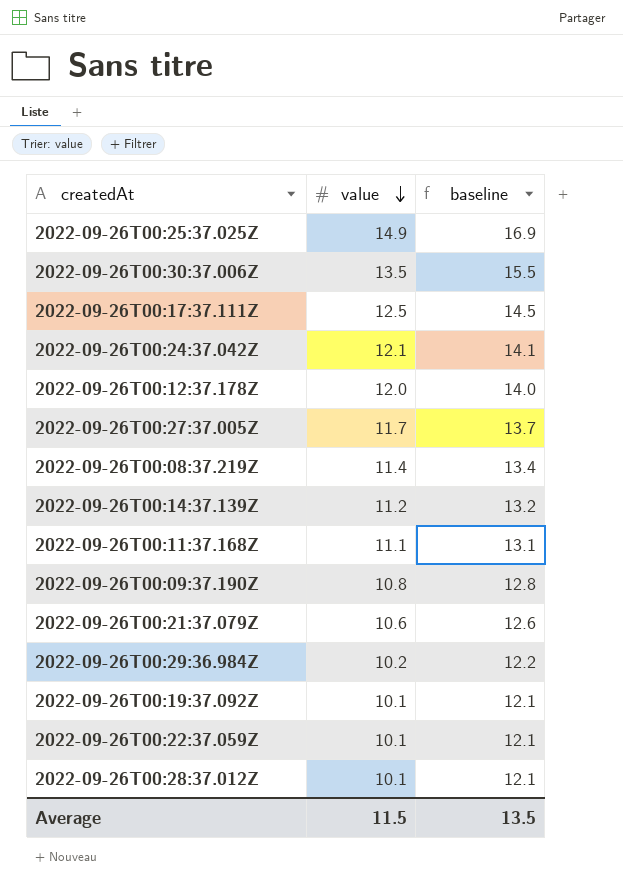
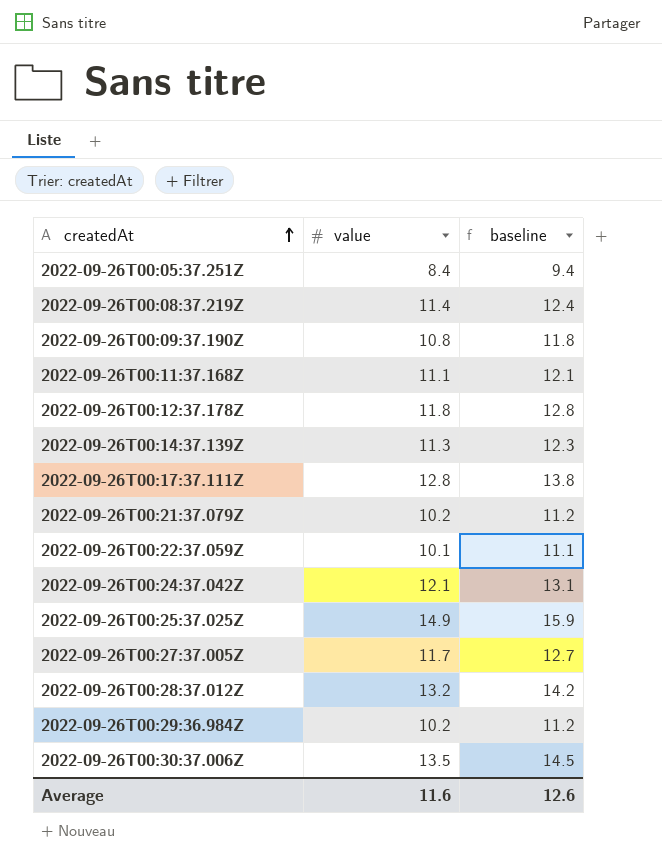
row order: value descending -> createdAt ascending
column baseline | formula: [value] + 2 -> [value] + 1
row 2022-09-26T00:19:37.092Z: 10.1 | 12.1 -> none
row 2022-09-26T00:05:37.251Z: none -> 8.4 | 9.4
2022-09-26T00:12:37.178Z | value: 12.0 -> 11.8
2022-09-26T00:14:37.139Z | value: 11.2 -> 11.3
2022-09-26T00:17:37.111Z | value: 12.5 -> 12.8
2022-09-26T00:21:37.079Z | value: 10.6 -> 10.2
2022-09-26T00:28:37.012Z | value: 10.1 -> 13.2
Average | value: 11.5 -> 11.6
Average | baseline: 13.5 -> 12.6

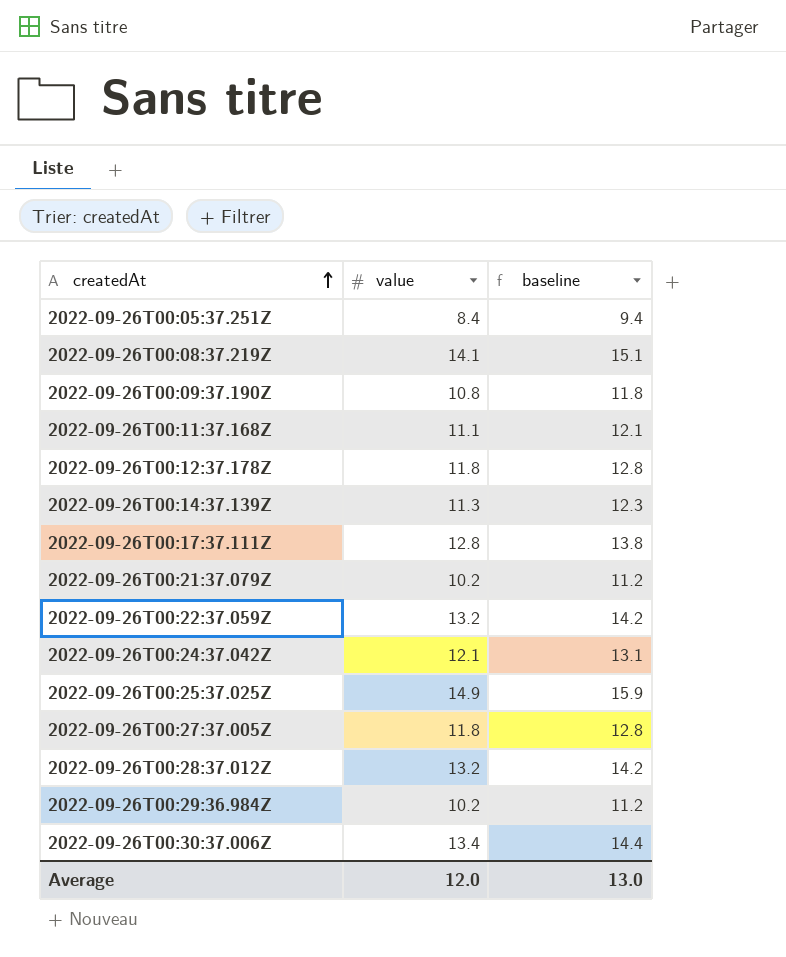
2022-09-26T00:08:37.219Z | value: 11.4 -> 14.1
2022-09-26T00:08:37.219Z | baseline: 12.4 -> 15.1
2022-09-26T00:22:37.059Z | value: 10.1 -> 13.2
2022-09-26T00:22:37.059Z | baseline: 11.1 -> 14.2
2022-09-26T00:27:37.005Z | value: 11.7 -> 11.8
2022-09-26T00:27:37.005Z | baseline: 12.7 -> 12.8
2022-09-26T00:30:37.006Z | value: 13.5 -> 13.4
2022-09-26T00:30:37.006Z | baseline: 14.5 -> 14.4
Average | value: 11.6 -> 12.0
Average | baseline: 12.6 -> 13.0

